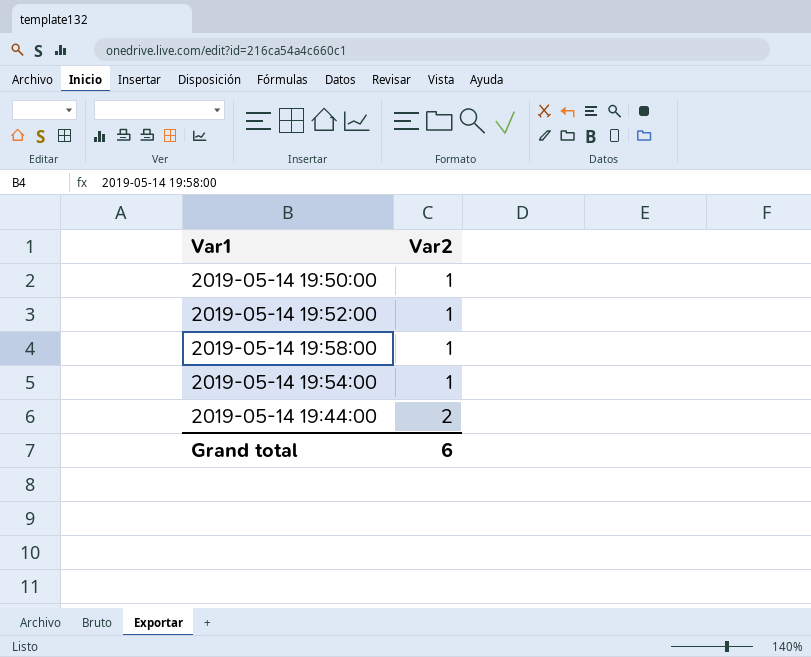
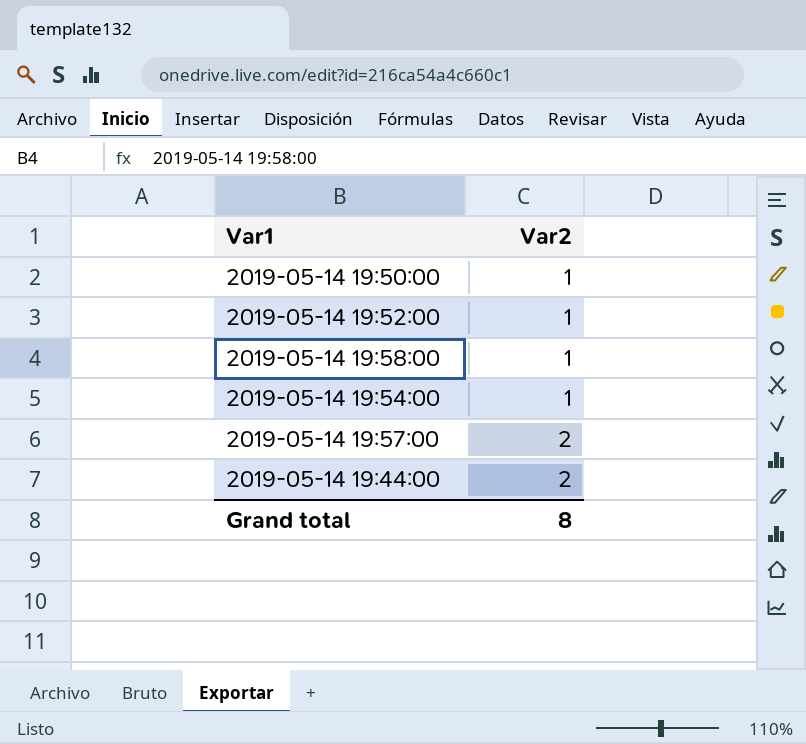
row 2019-05-14 19:57:00: none -> 2
Grand total | Var2: 6 -> 8

